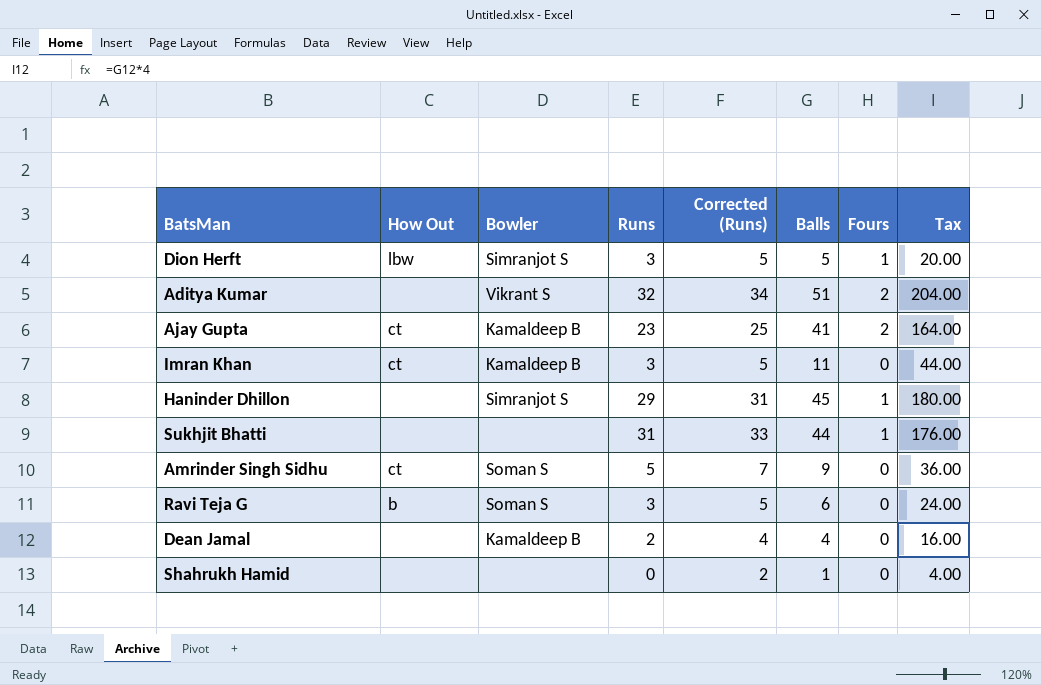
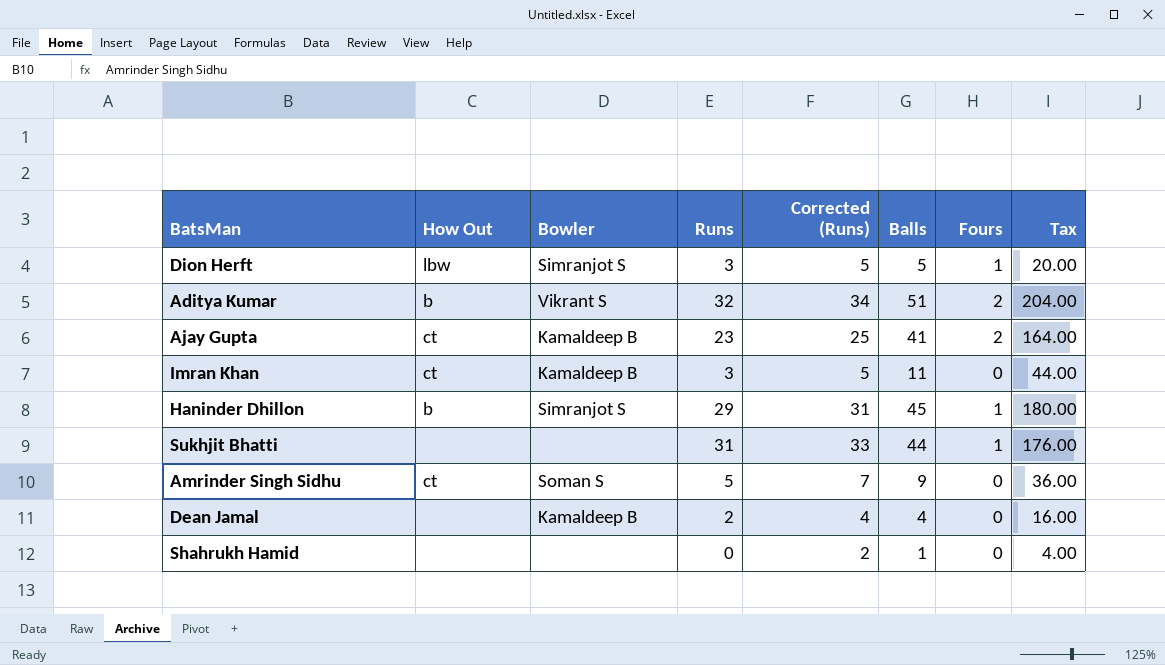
row Ravi Teja G: b | Soman S | 3 | 5 | 6 | 0 | 24.00 -> none
Aditya Kumar | How Out: none -> b
Haninder Dhillon | How Out: none -> b

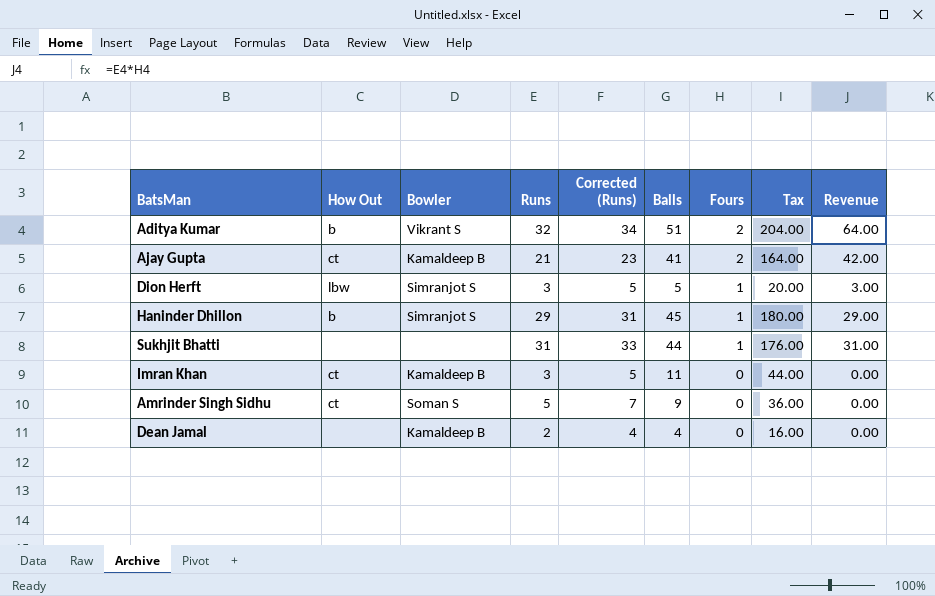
row order: none -> Fours descending
column Revenue | formula: none -> [Runs] * [Fours]
row Shahrukh Hamid: none | none | 0 | 2 | 1 | 0 | 4.00 -> none
Ajay Gupta | Runs: 23 -> 21
Ajay Gupta | Corrected (Runs): 25 -> 23

